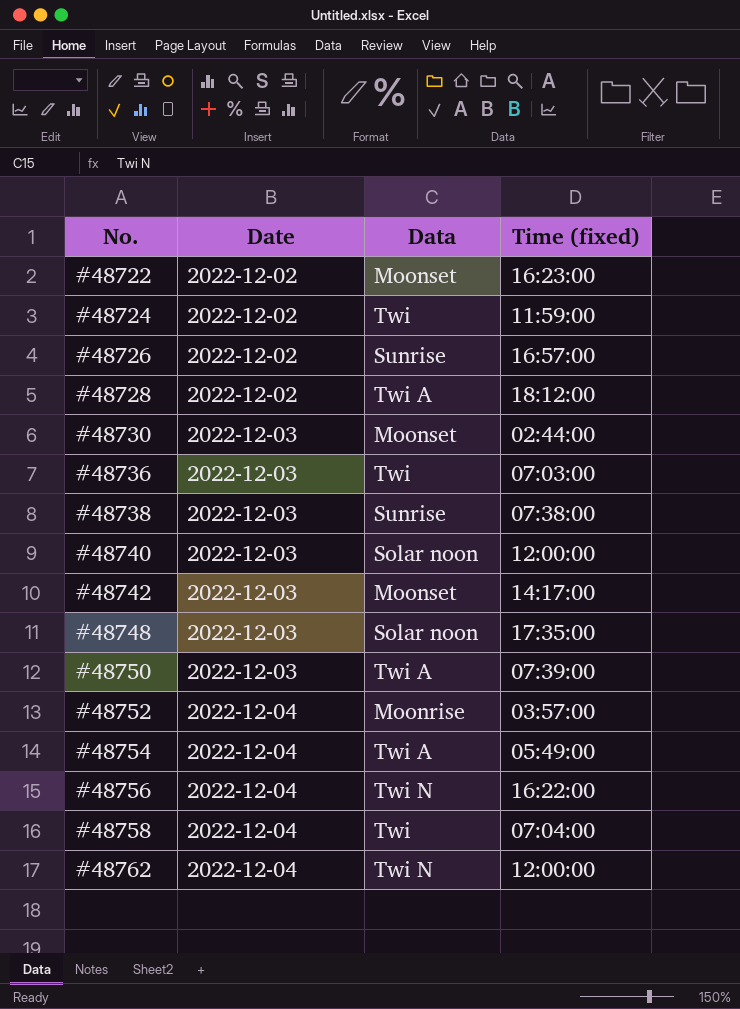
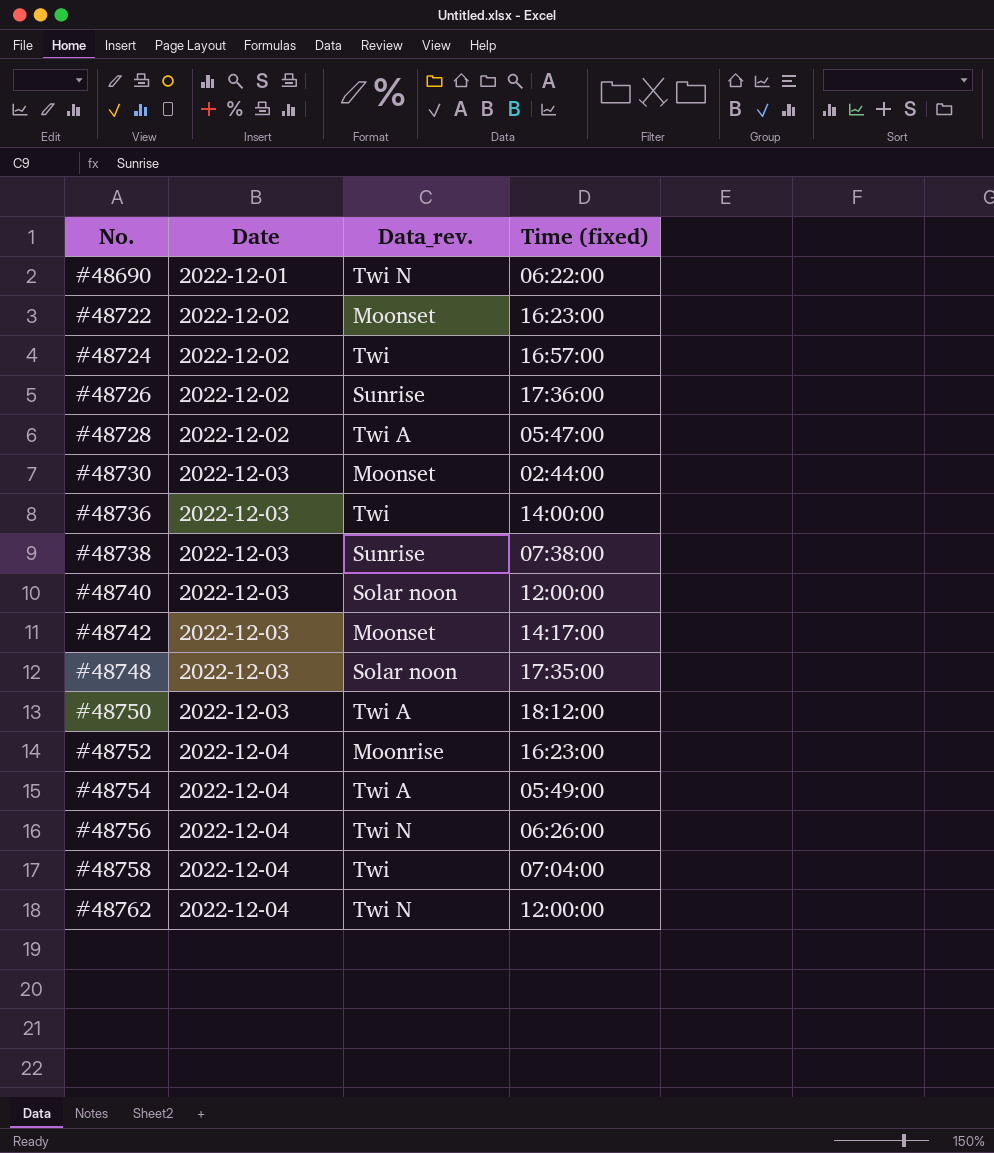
column name: Data -> Data_rev.
row #48690: none -> 2022-12-01 | Twi N | 06:22:00
#48724 | Time (fixed): 11:59:00 -> 16:57:00
#48726 | Time (fixed): 16:57:00 -> 17:36:00
#48728 | Time (fixed): 18:12:00 -> 05:47:00
#48736 | Time (fixed): 07:03:00 -> 14:00:00
#48750 | Time (fixed): 07:39:00 -> 18:12:00
#48752 | Time (fixed): 03:57:00 -> 16:23:00
#48756 | Time (fixed): 16:22:00 -> 06:26:00

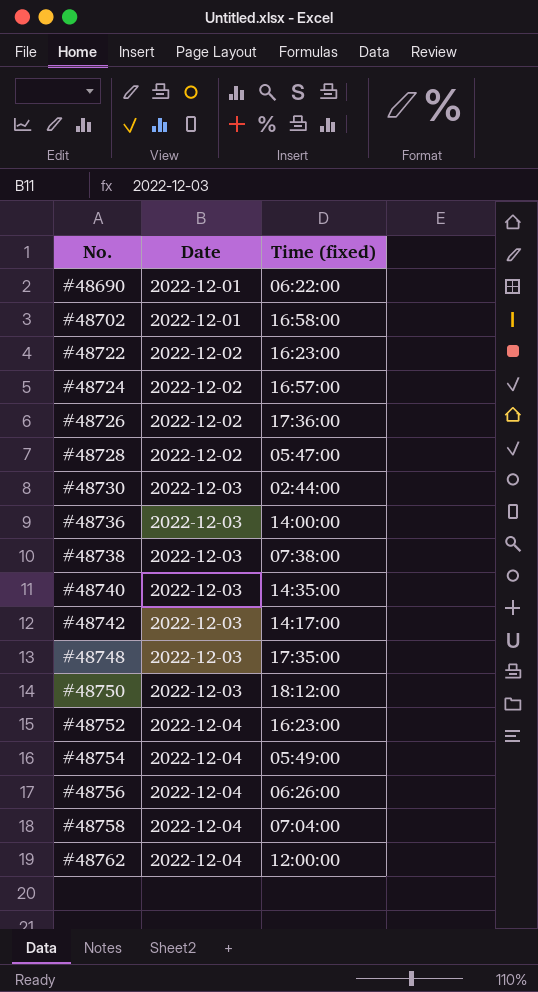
column Data_rev. | position: 3 -> none
row #48702: none -> 2022-12-01 | 16:58:00
#48740 | Time (fixed): 12:00:00 -> 14:35:00

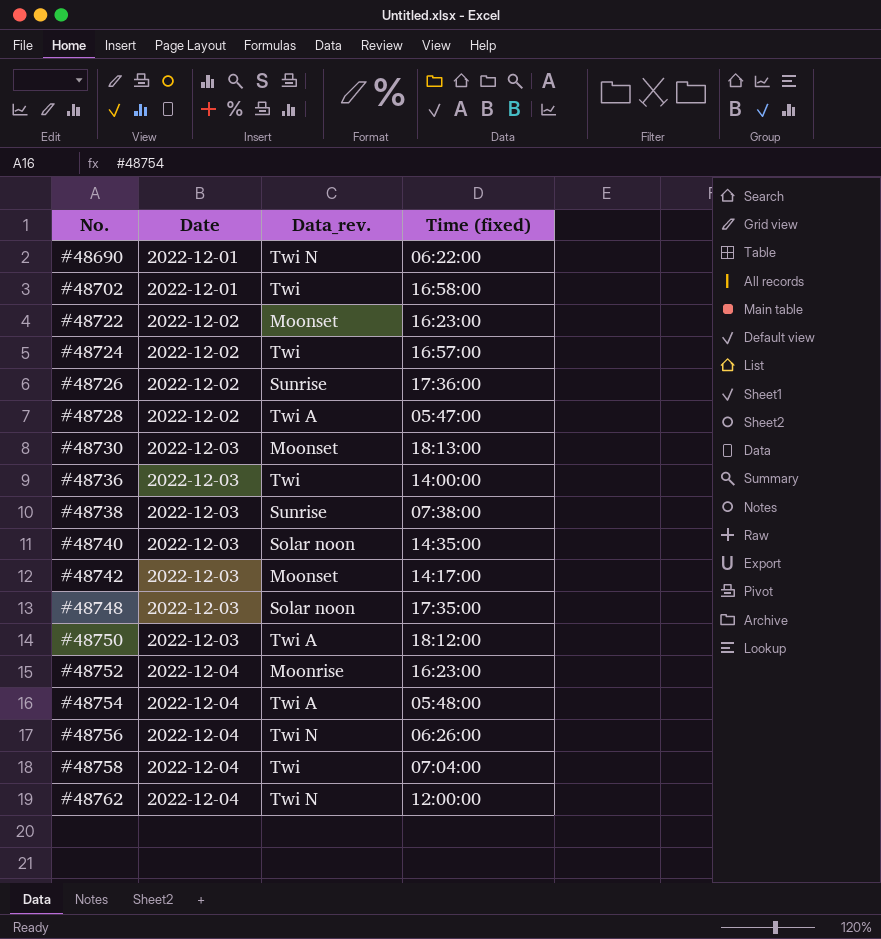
column Data_rev. | position: none -> 3
#48730 | Time (fixed): 02:44:00 -> 18:13:00
#48754 | Time (fixed): 05:49:00 -> 05:48:00

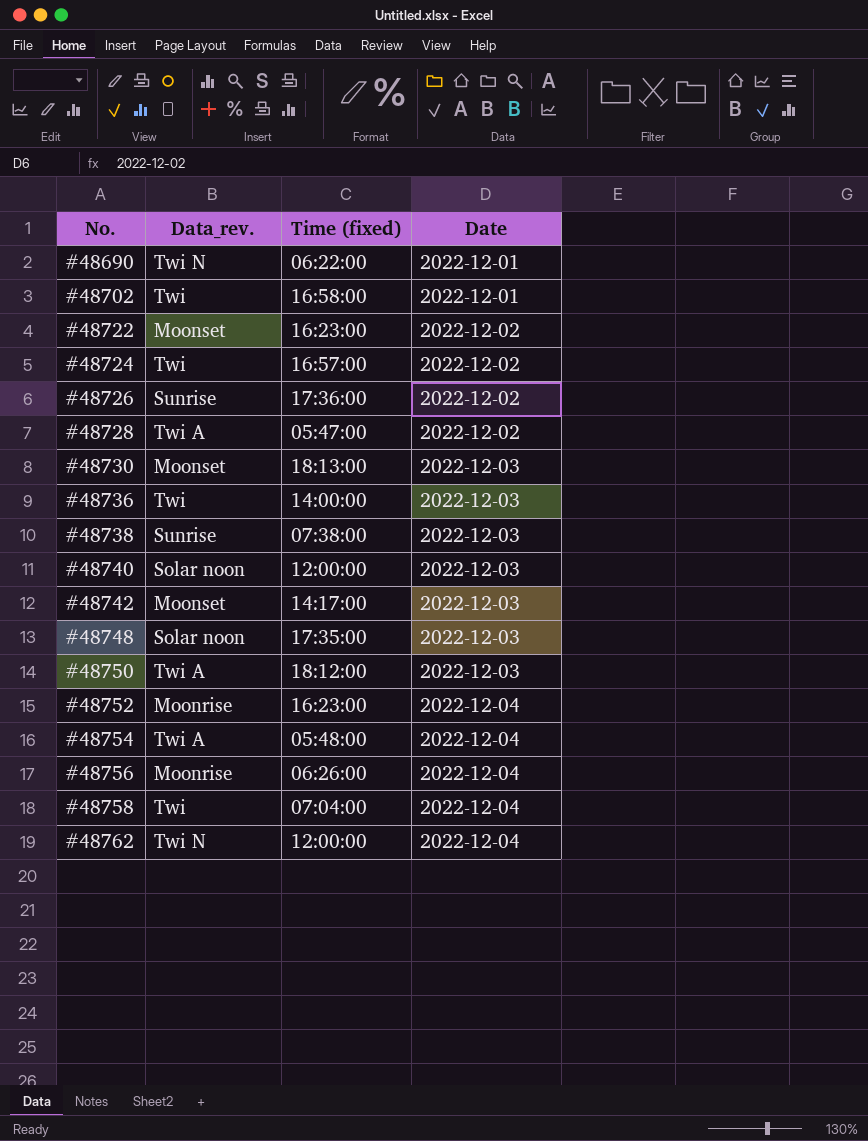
column Date | position: 2 -> 4
#48740 | Time (fixed): 14:35:00 -> 12:00:00
#48756 | Data_rev.: Twi N -> Moonrise

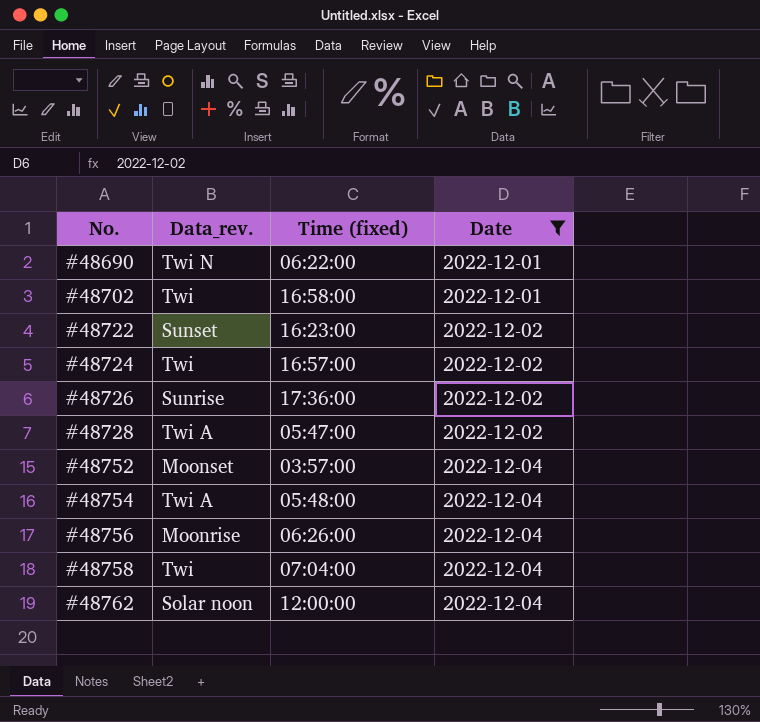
filter: none -> Date != 2022-12-03
#48722 | Data_rev.: Moonset -> Sunset
#48752 | Data_rev.: Moonrise -> Moonset
#48752 | Time (fixed): 16:23:00 -> 03:57:00
#48762 | Data_rev.: Twi N -> Solar noon

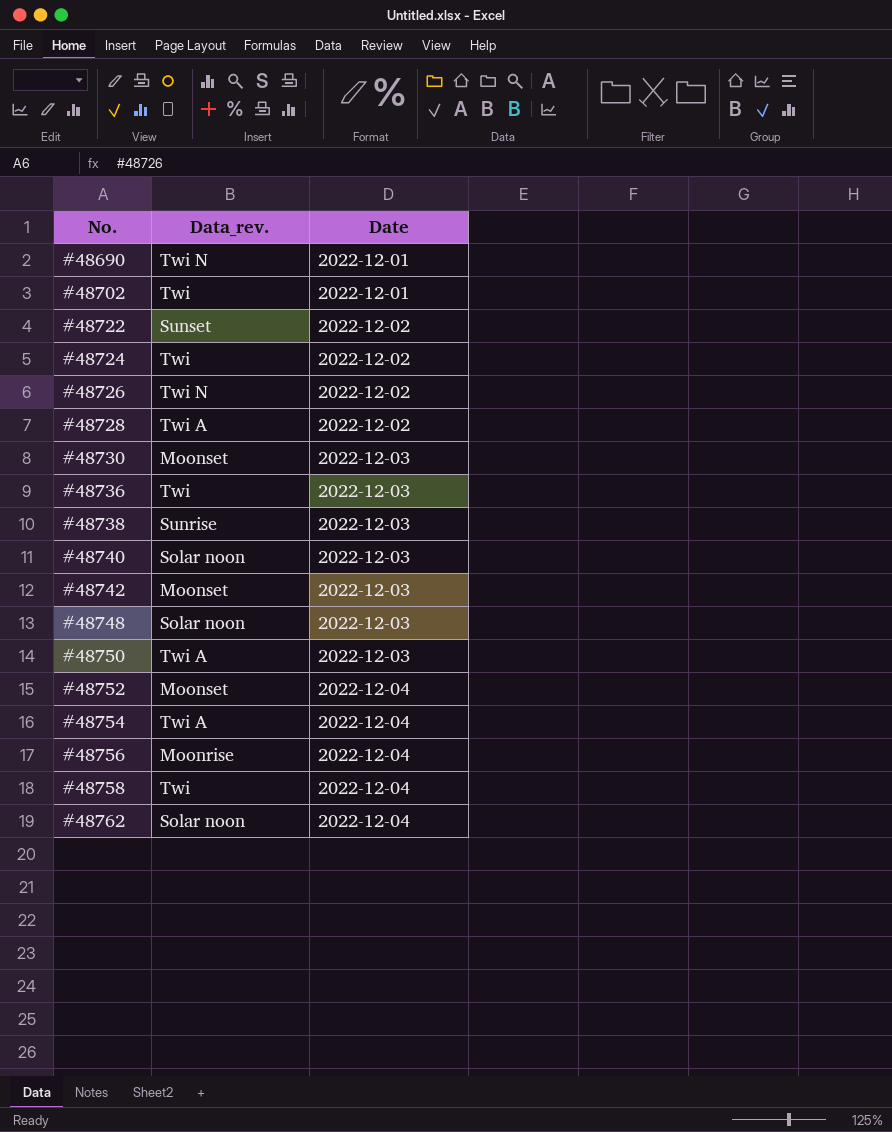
filter: Date != 2022-12-03 -> none
column Time (fixed) | position: 3 -> none
#48726 | Data_rev.: Sunrise -> Twi N

